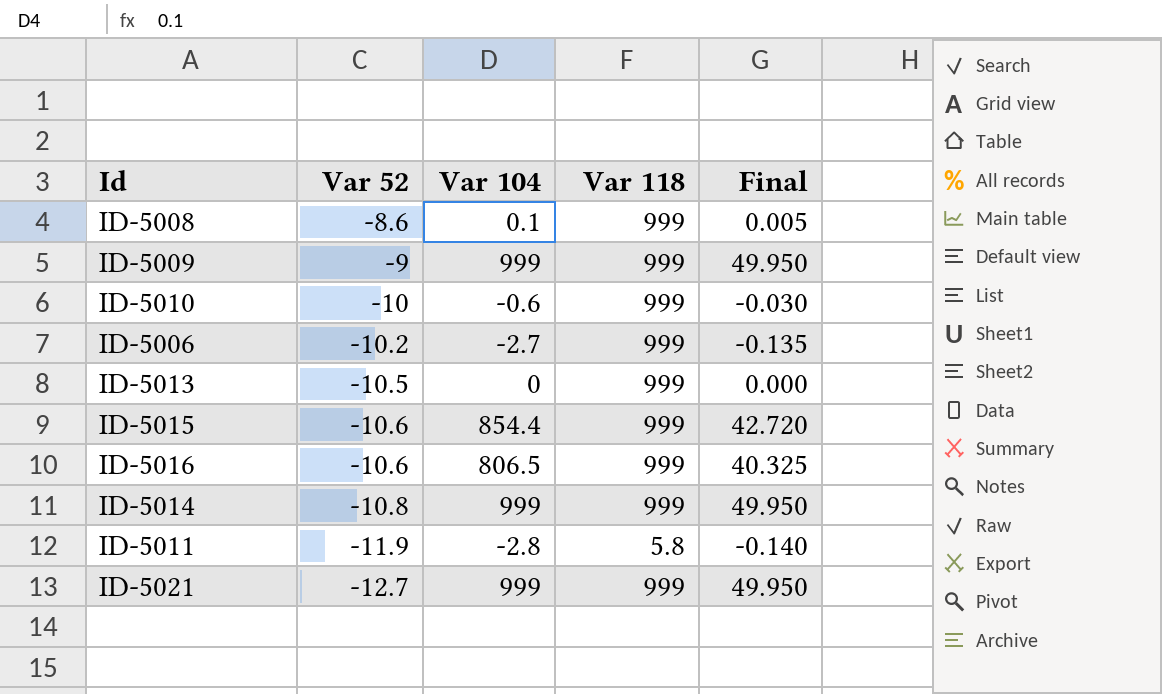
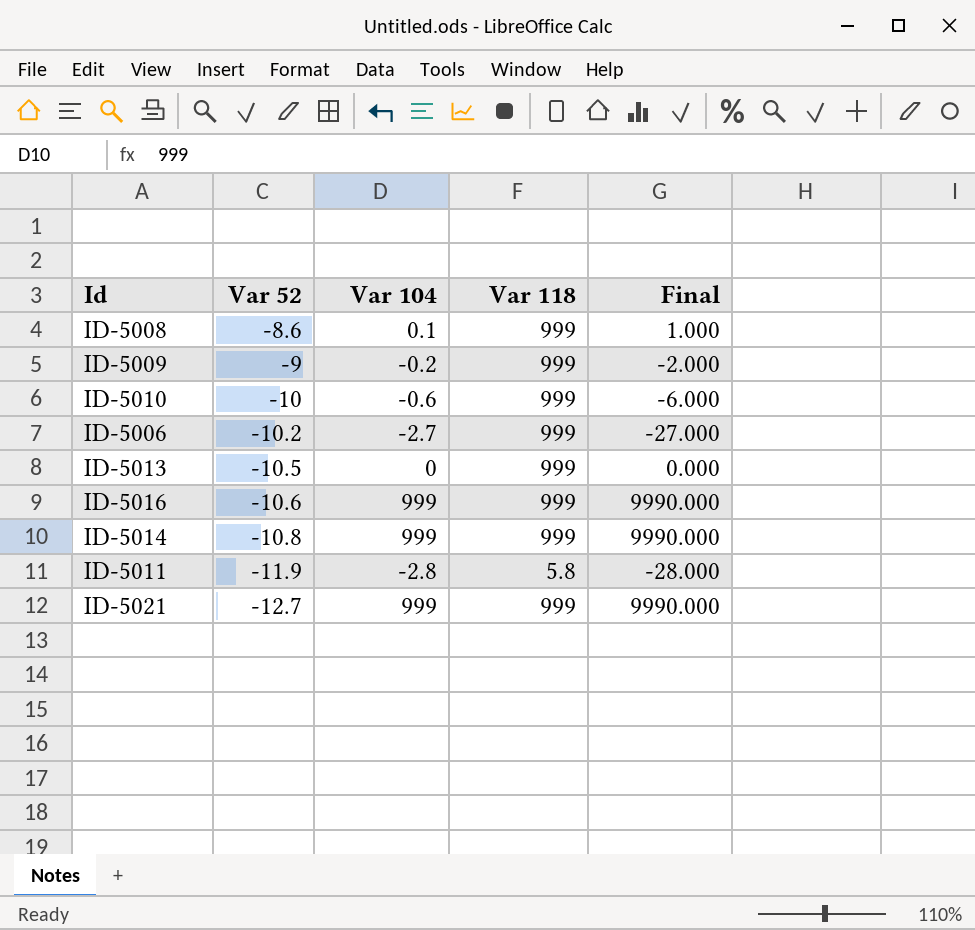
column Final | formula: [Var 104] * 0.05 -> [Var 104] * 10
row ID-5015: -10.6 | 854.4 | 999 | 42.720 -> none
ID-5009 | Var 104: 999 -> -0.2
ID-5016 | Var 104: 806.5 -> 999

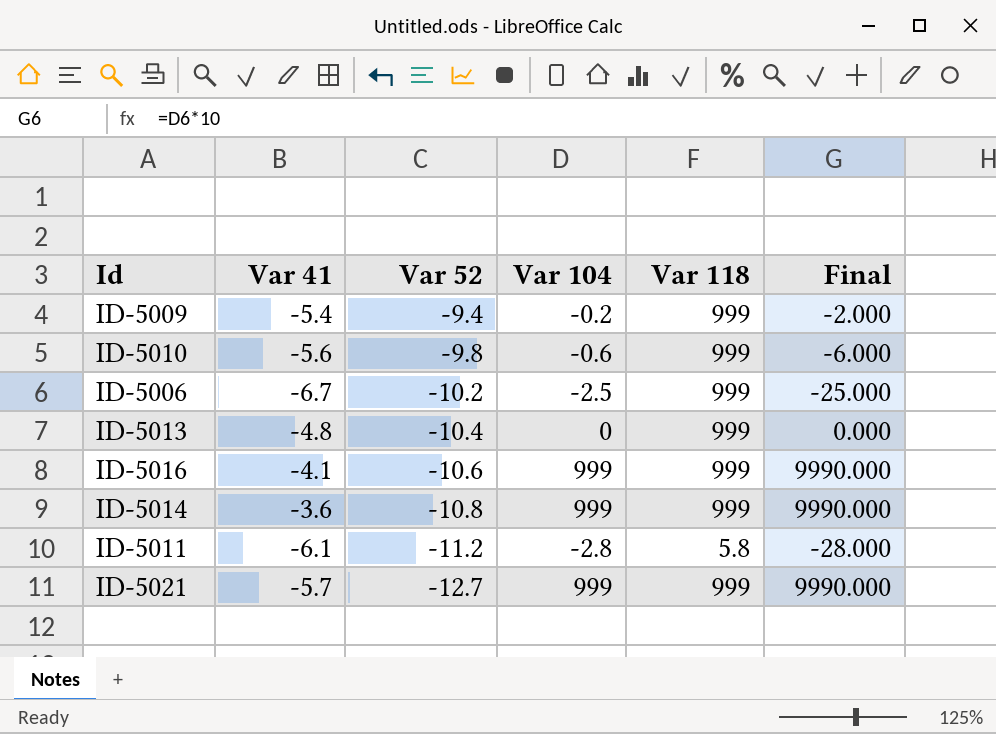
column Var 41 | position: none -> 2
row ID-5008: -8.6 | 0.1 | 999 | 1.000 -> none
ID-5009 | Var 52: -9 -> -9.4
ID-5010 | Var 52: -10 -> -9.8
ID-5006 | Var 104: -2.7 -> -2.5
ID-5006 | Final: -27.000 -> -25.000
ID-5013 | Var 52: -10.5 -> -10.4
ID-5011 | Var 52: -11.9 -> -11.2

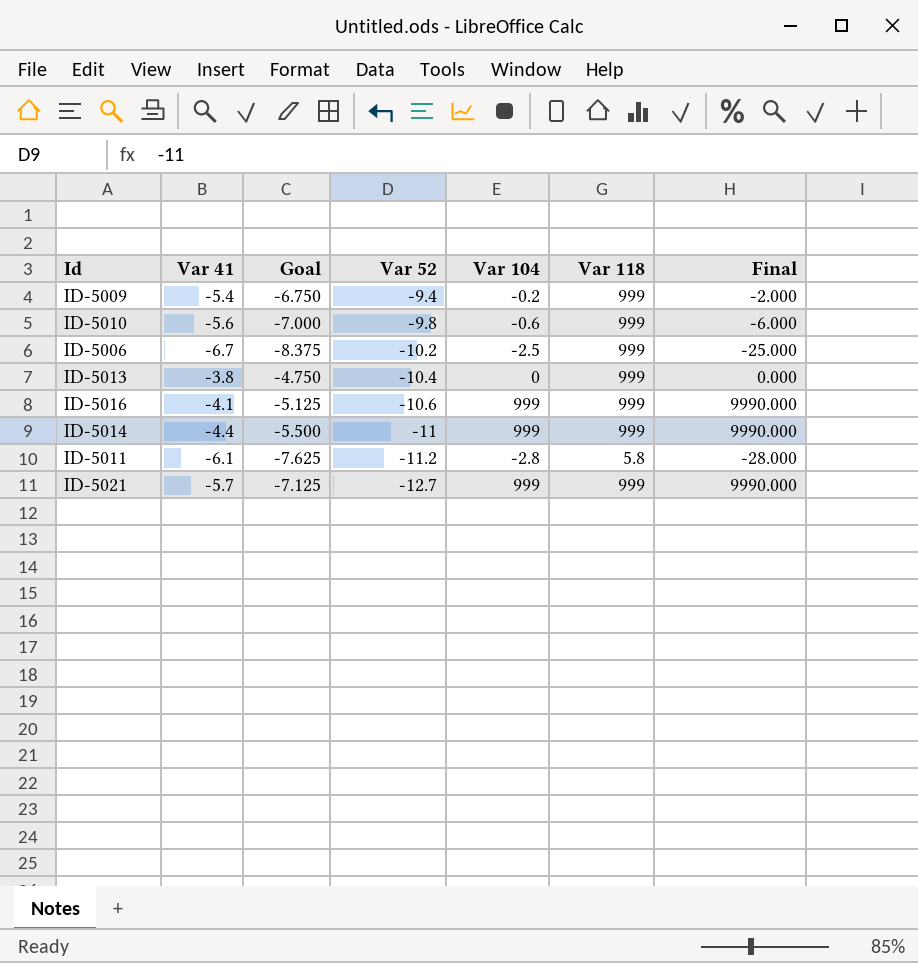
column Goal | formula: none -> [Var 41] * 1.25
ID-5013 | Var 41: -4.8 -> -3.8
ID-5014 | Var 41: -3.6 -> -4.4
ID-5014 | Var 52: -10.8 -> -11

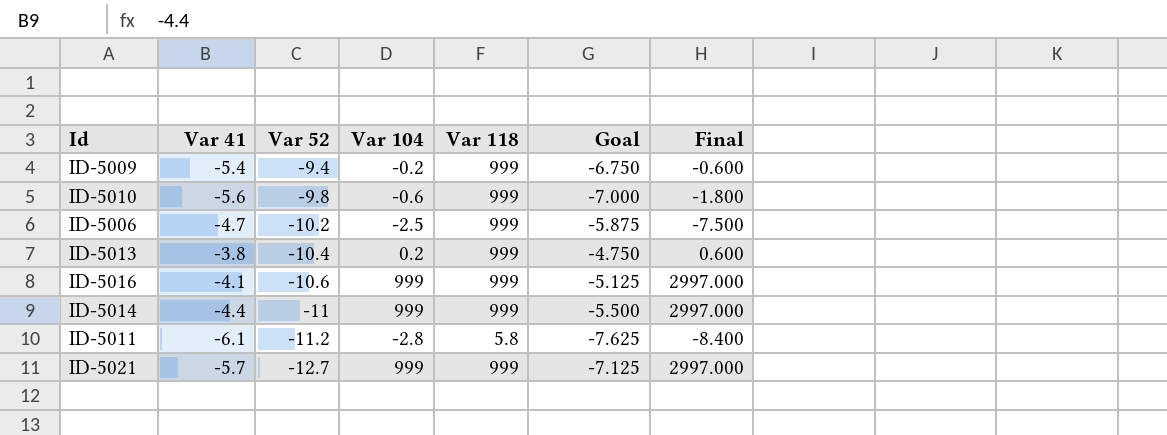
column Goal | position: 3 -> 6
column Final | formula: [Var 104] * 10 -> [Var 104] * 3
ID-5006 | Var 41: -6.7 -> -4.7
ID-5006 | Goal: -8.375 -> -5.875
ID-5013 | Var 104: 0 -> 0.2

